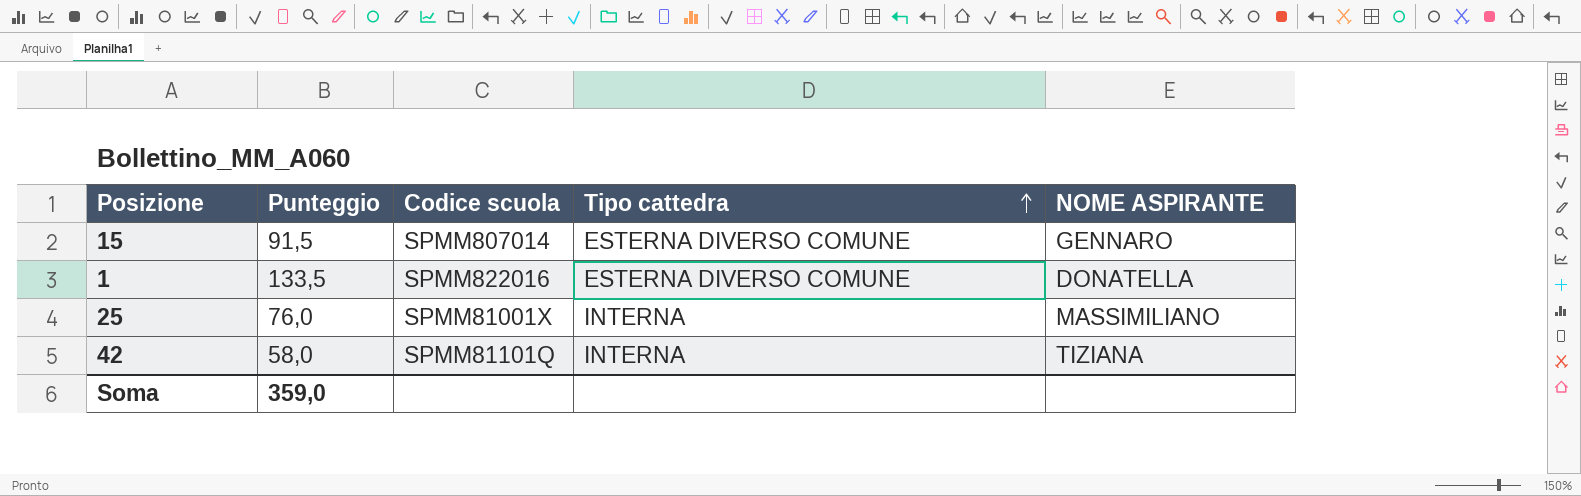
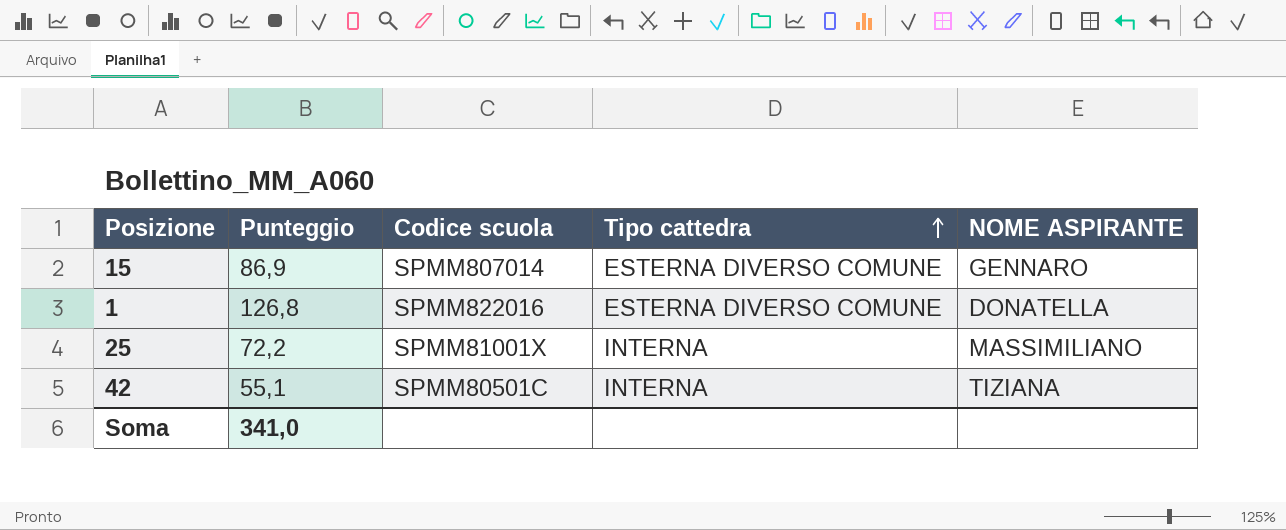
15 | Punteggio: 91,5 -> 86,9
1 | Punteggio: 133,5 -> 126,8
25 | Punteggio: 76,0 -> 72,2
42 | Punteggio: 58,0 -> 55,1
42 | Codice scuola: SPMM81101Q -> SPMM80501C
Soma | Punteggio: 359,0 -> 341,0

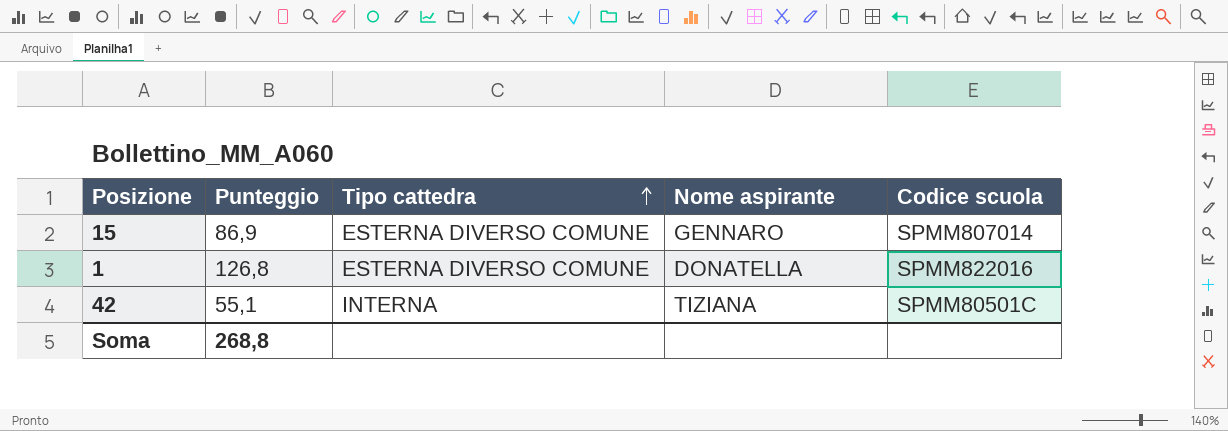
column name: NOME ASPIRANTE -> Nome aspirante
column Codice scuola | position: 3 -> 5
row 25: 72,2 | SPMM81001X | INTERNA | MASSIMILIANO -> none
Soma | Punteggio: 341,0 -> 268,8

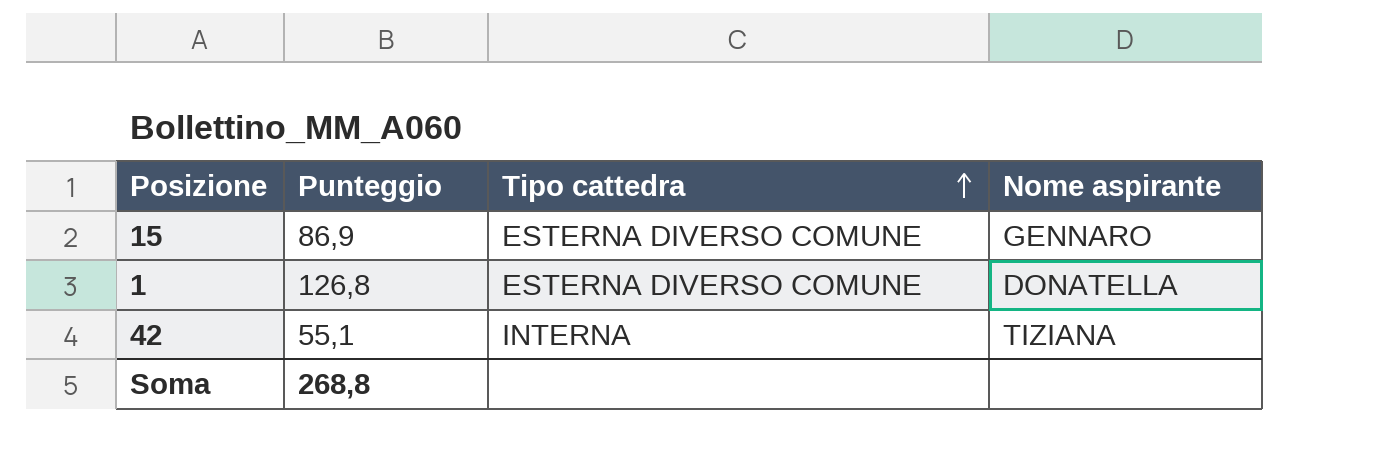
column Codice scuola | position: 5 -> none

